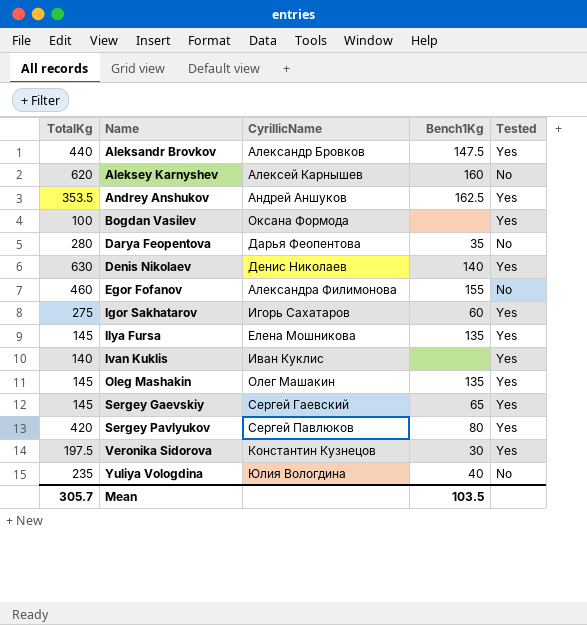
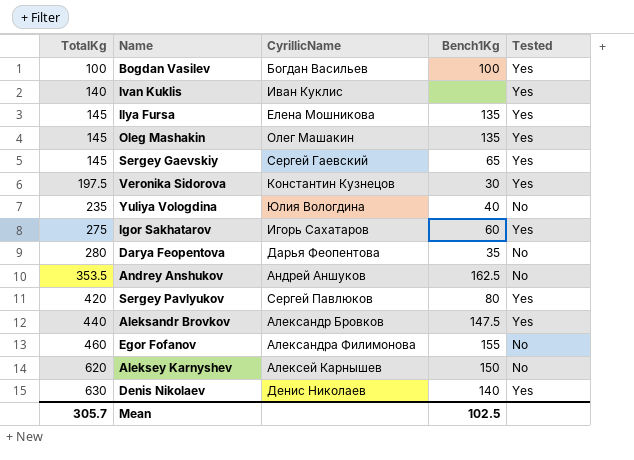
row order: Name ascending -> TotalKg ascending
Bogdan Vasilev | CyrillicName: Оксана Формода -> Богдан Васильев
Bogdan Vasilev | Bench1Kg: none -> 100
Andrey Anshukov | Tested: Yes -> No
Aleksey Karnyshev | Bench1Kg: 160 -> 150
Mean | Bench1Kg: 103.5 -> 102.5

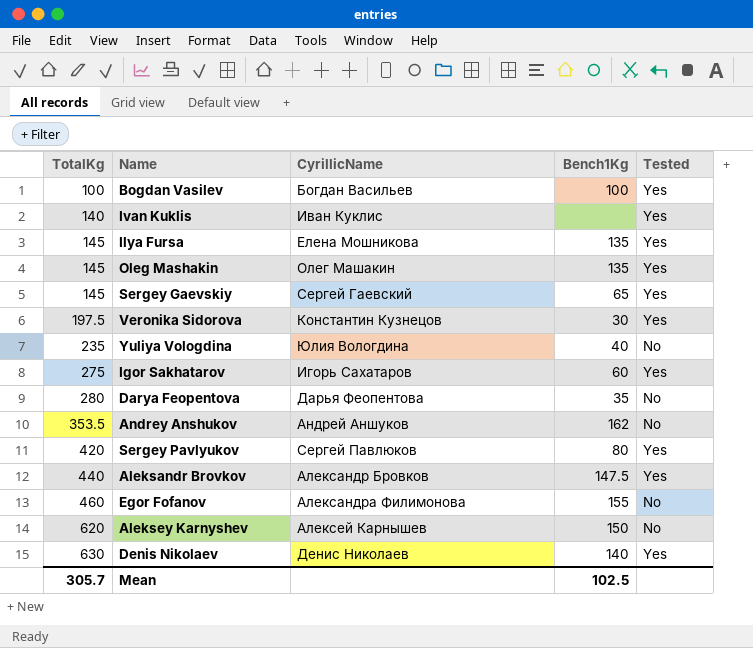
Andrey Anshukov | Bench1Kg: 162.5 -> 162

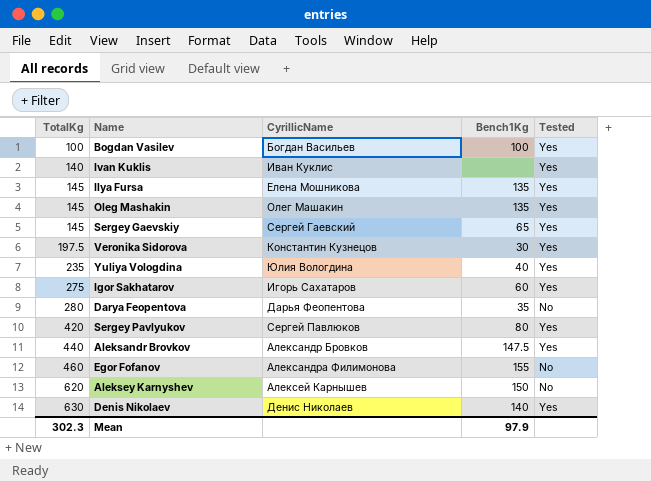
row Andrey Anshukov: 353.5 | Андрей Аншуков | 162 | No -> none
Yuliya Vologdina | Tested: No -> Yes
Mean | TotalKg: 305.7 -> 302.3
Mean | Bench1Kg: 102.5 -> 97.9

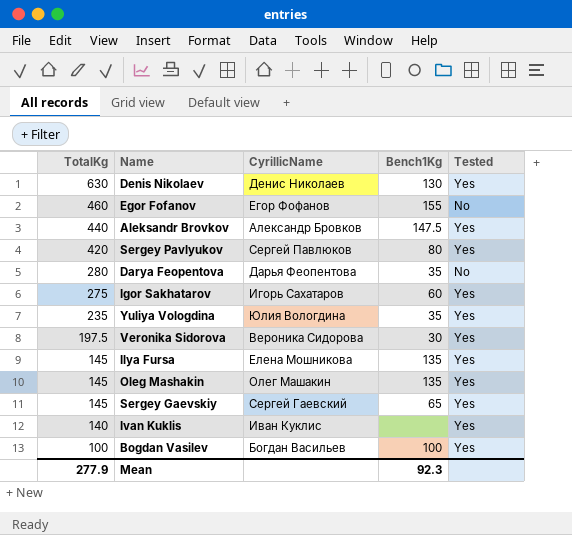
row order: TotalKg ascending -> TotalKg descending
row Aleksey Karnyshev: 620 | Алексей Карнышев | 150 | No -> none
Denis Nikolaev | Bench1Kg: 140 -> 130
Egor Fofanov | CyrillicName: Александра Филимонова -> Егор Фофанов
Yuliya Vologdina | Bench1Kg: 40 -> 35
Veronika Sidorova | CyrillicName: Константин Кузнецов -> Вероника Сидорова
Mean | TotalKg: 302.3 -> 277.9
Mean | Bench1Kg: 97.9 -> 92.3

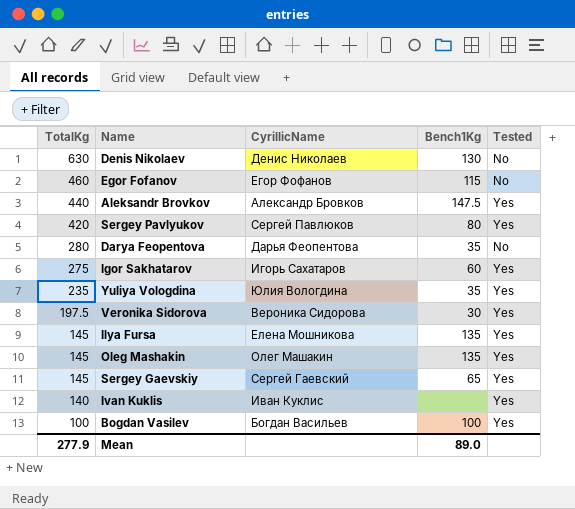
Denis Nikolaev | Tested: Yes -> No
Egor Fofanov | Bench1Kg: 155 -> 115
Mean | Bench1Kg: 92.3 -> 89.0

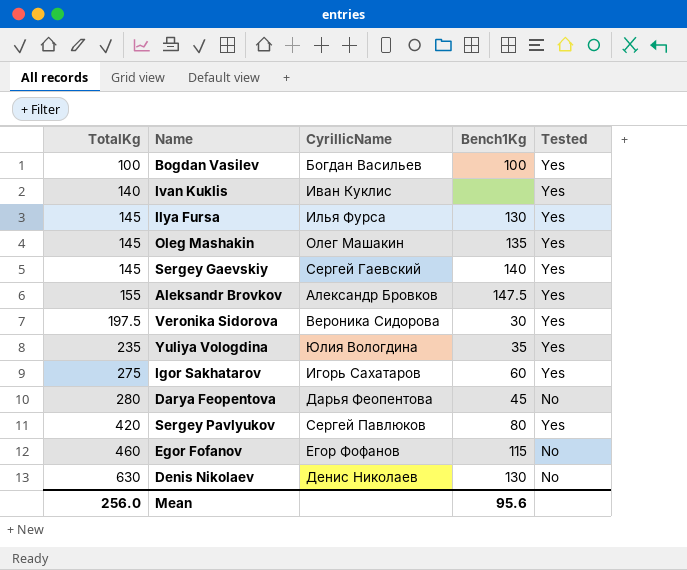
row order: TotalKg descending -> TotalKg ascending
Ilya Fursa | CyrillicName: Елена Мошникова -> Илья Фурса
Ilya Fursa | Bench1Kg: 135 -> 130
Sergey Gaevskiy | Bench1Kg: 65 -> 140
Aleksandr Brovkov | TotalKg: 440 -> 155
Darya Feopentova | Bench1Kg: 35 -> 45
Mean | TotalKg: 277.9 -> 256.0
Mean | Bench1Kg: 89.0 -> 95.6

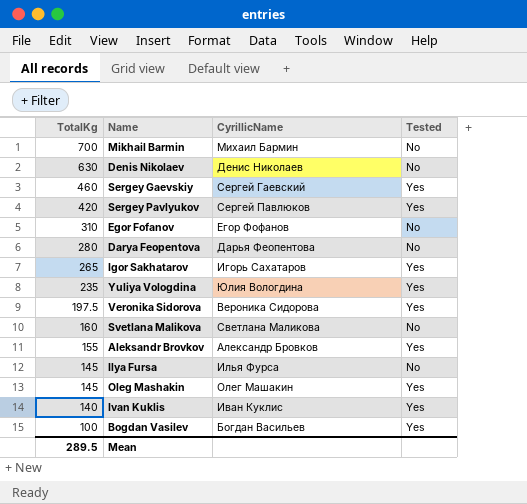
row order: TotalKg ascending -> TotalKg descending
column Bench1Kg | position: 4 -> none
row Mikhail Barmin: none -> 700 | Михаил Бармин | No
Sergey Gaevskiy | TotalKg: 145 -> 460
Egor Fofanov | TotalKg: 460 -> 310
Igor Sakhatarov | TotalKg: 275 -> 265
row Svetlana Malikova: none -> 160 | Светлана Маликова | No
Ilya Fursa | Tested: Yes -> No
Mean | TotalKg: 256.0 -> 289.5

